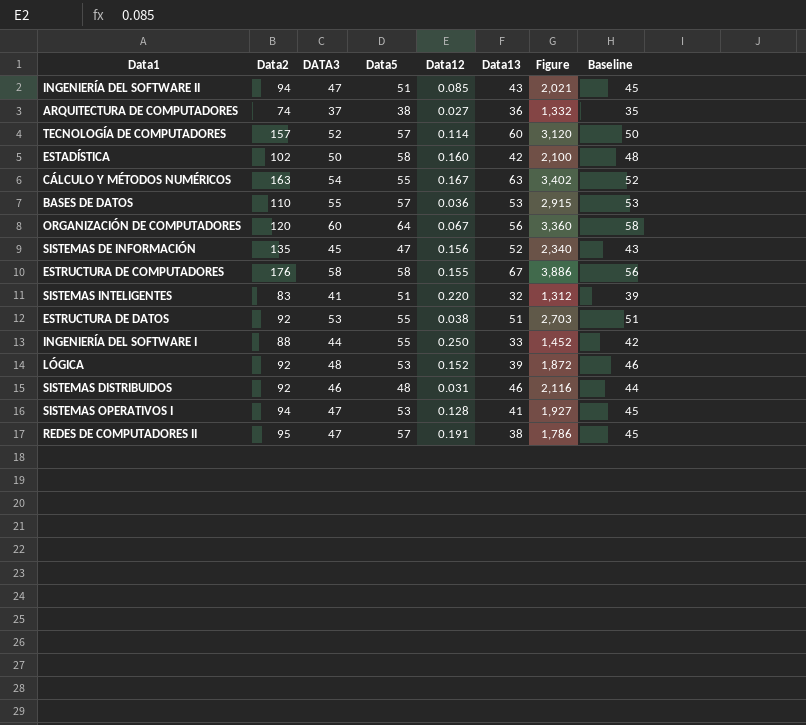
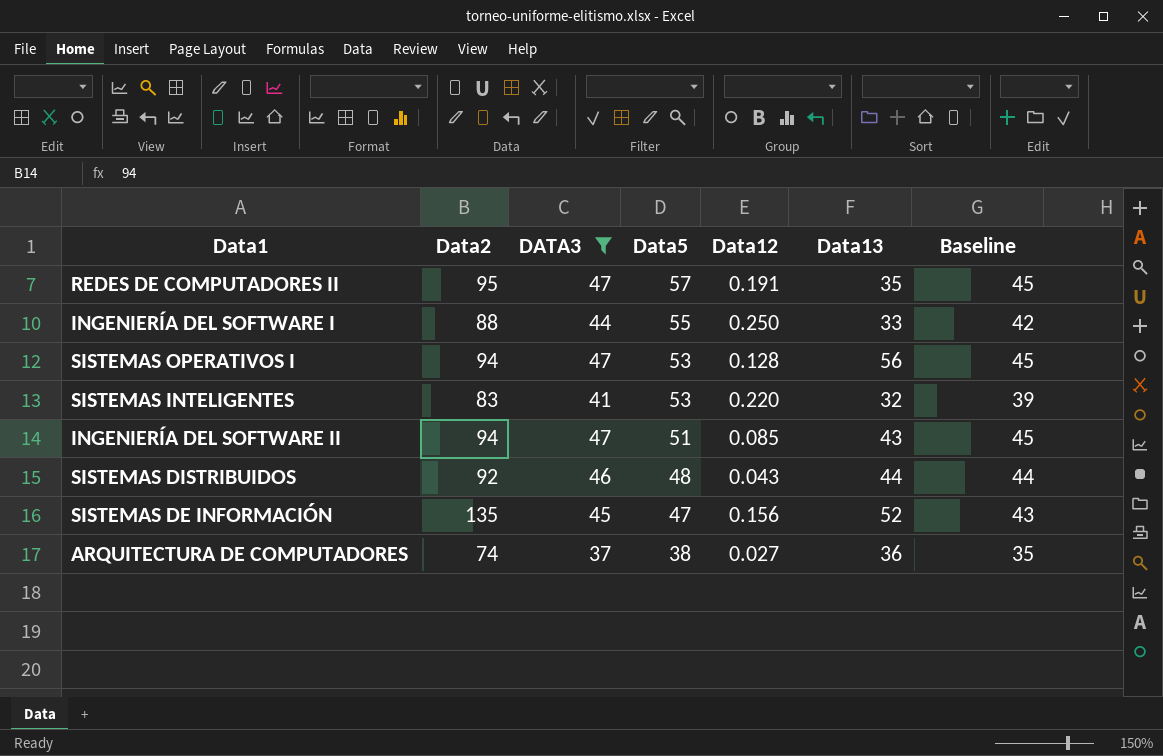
filter: none -> DATA3 <= 47
row order: none -> Data5 descending
column Figure | formula: [DATA3] * [Data13] -> none
REDES DE COMPUTADORES II | Data13: 38 -> 35
SISTEMAS OPERATIVOS I | Data13: 41 -> 56
SISTEMAS INTELIGENTES | Data5: 51 -> 53
SISTEMAS DISTRIBUIDOS | Data12: 0.031 -> 0.043
SISTEMAS DISTRIBUIDOS | Data13: 46 -> 44

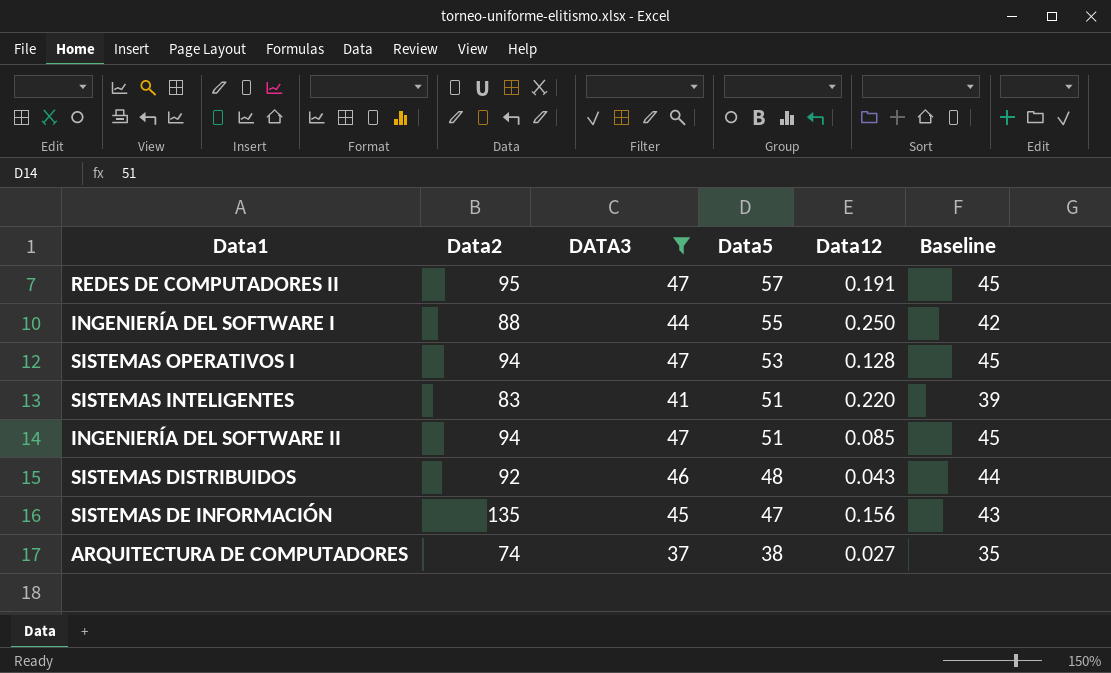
column Data13 | position: 6 -> none
SISTEMAS INTELIGENTES | Data5: 53 -> 51

